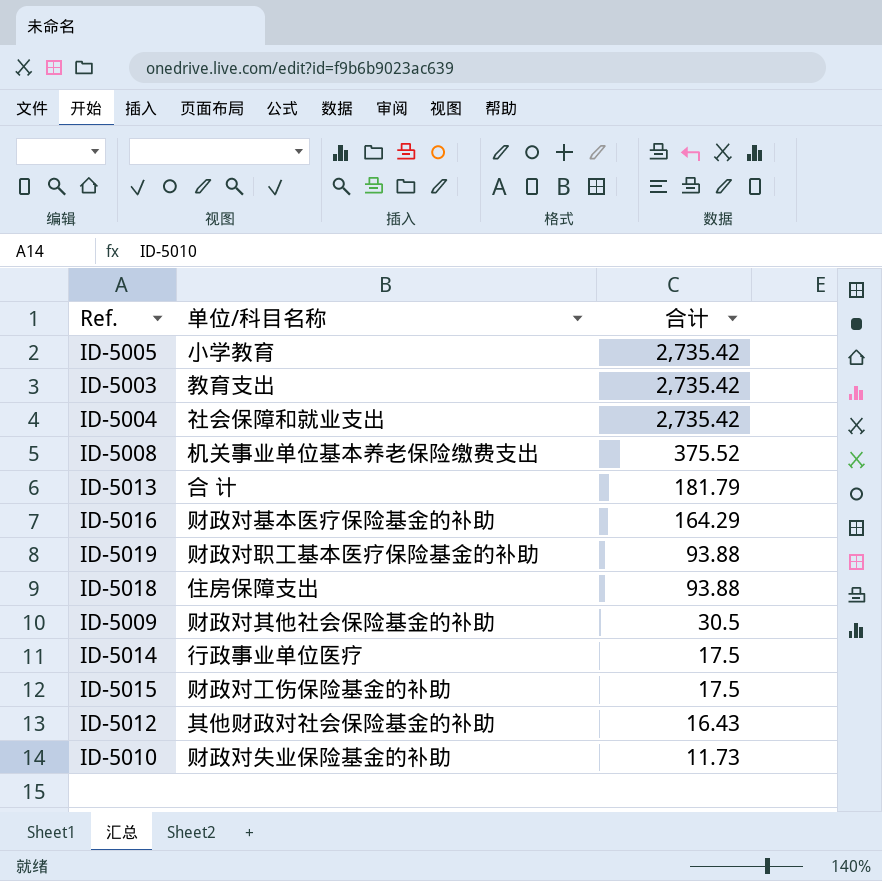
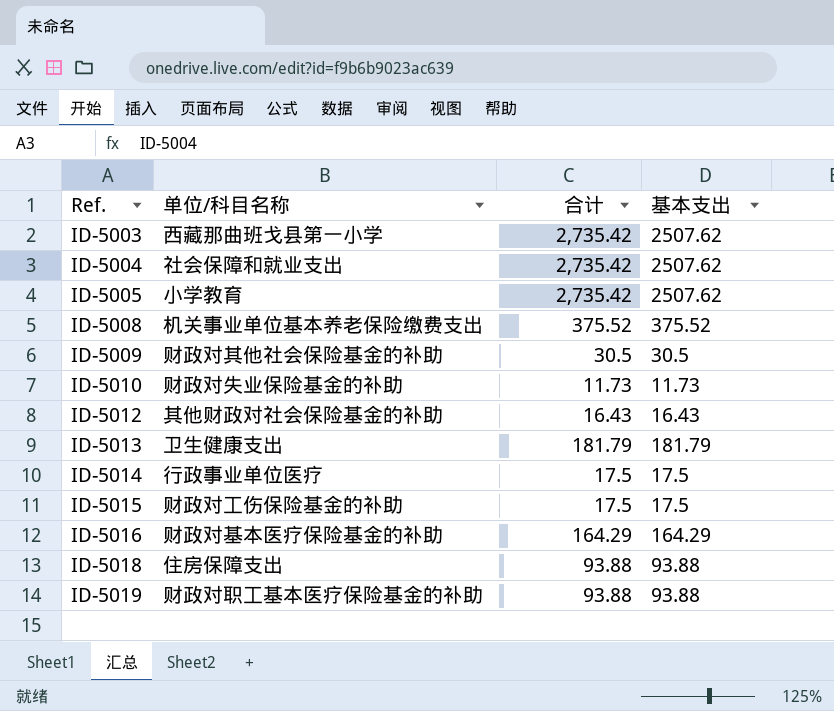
row order: 合计 descending -> Ref. ascending
column 基本支出 | position: none -> 4
ID-5003 | 单位/科目名称: 教育支出 -> 西藏那曲班戈县第一小学
ID-5013 | 单位/科目名称: 合 计 -> 卫生健康支出

